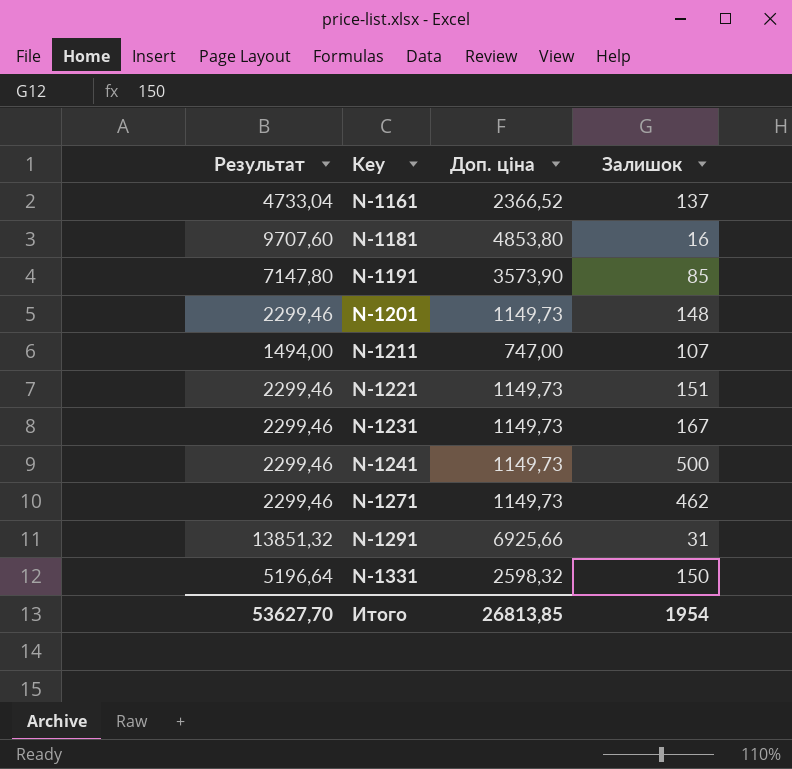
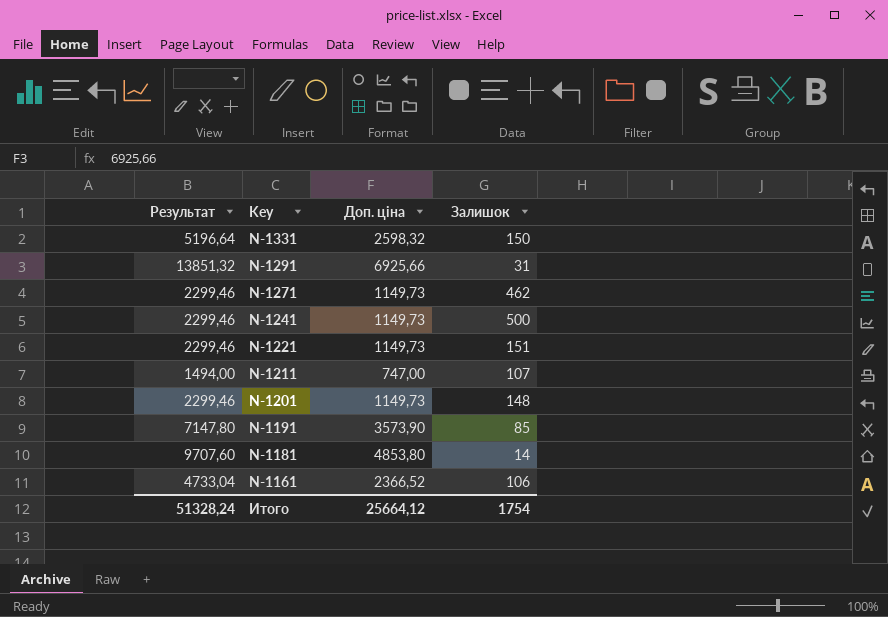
row order: Key ascending -> Key descending
row N-1231: 2299,46 | 1149,73 | 167 -> none
N-1181 | Залишок: 16 -> 14
N-1161 | Залишок: 137 -> 106
Итого | Результат: 53627,70 -> 51328,24
Итого | Доп. ціна: 26813,85 -> 25664,12
Итого | Залишок: 1954 -> 1754

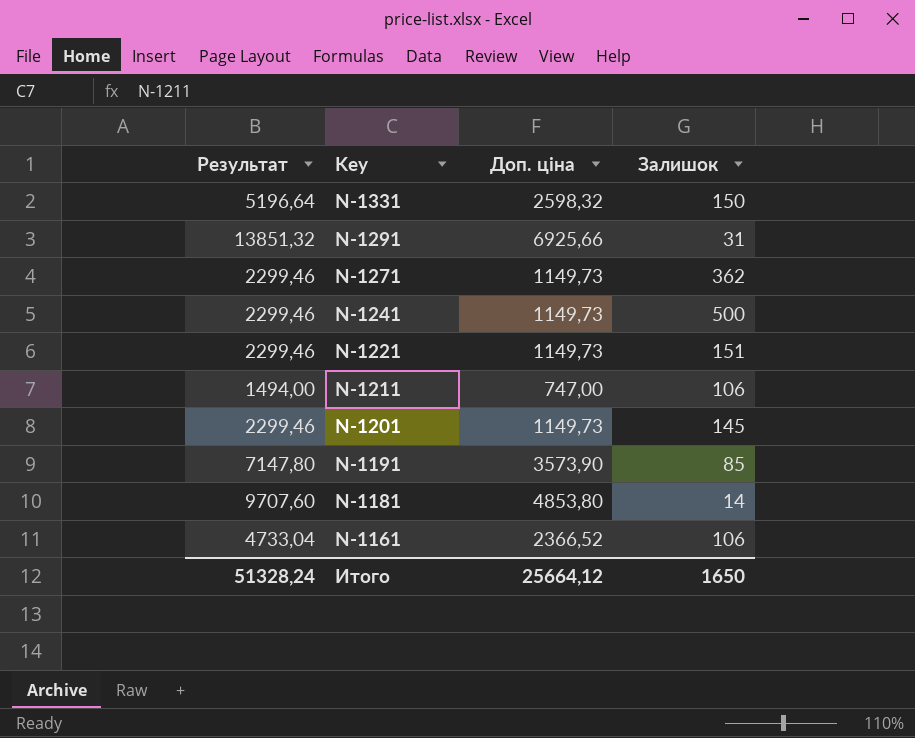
N-1271 | Залишок: 462 -> 362
N-1211 | Залишок: 107 -> 106
N-1201 | Залишок: 148 -> 145
Итого | Залишок: 1754 -> 1650

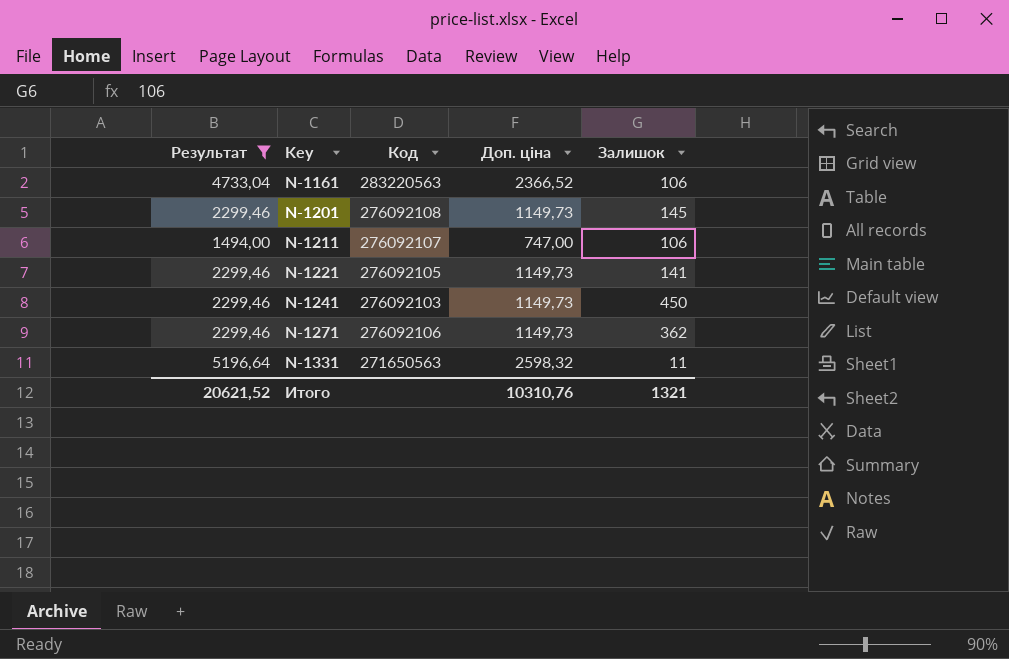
filter: none -> Результат <= 5196,64
row order: Key descending -> Key ascending
column Код | position: none -> 3
N-1221 | Залишок: 151 -> 141
N-1241 | Залишок: 500 -> 450
N-1331 | Залишок: 150 -> 11
Итого | Результат: 51328,24 -> 20621,52
Итого | Доп. ціна: 25664,12 -> 10310,76
Итого | Залишок: 1650 -> 1321

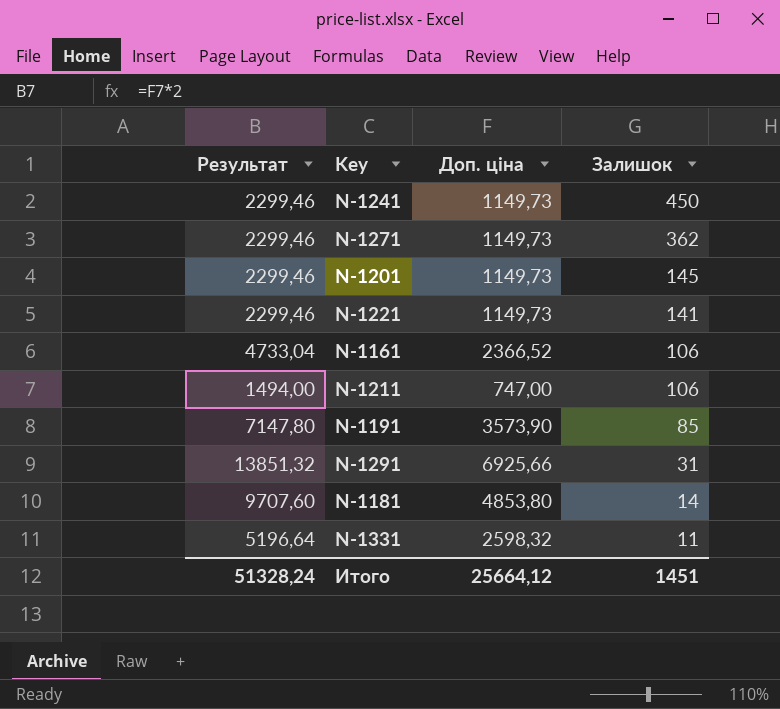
filter: Результат <= 5196,64 -> none
row order: Key ascending -> Залишок descending
column Код | position: 3 -> none
Итого | Результат: 20621,52 -> 51328,24
Итого | Доп. ціна: 10310,76 -> 25664,12
Итого | Залишок: 1321 -> 1451

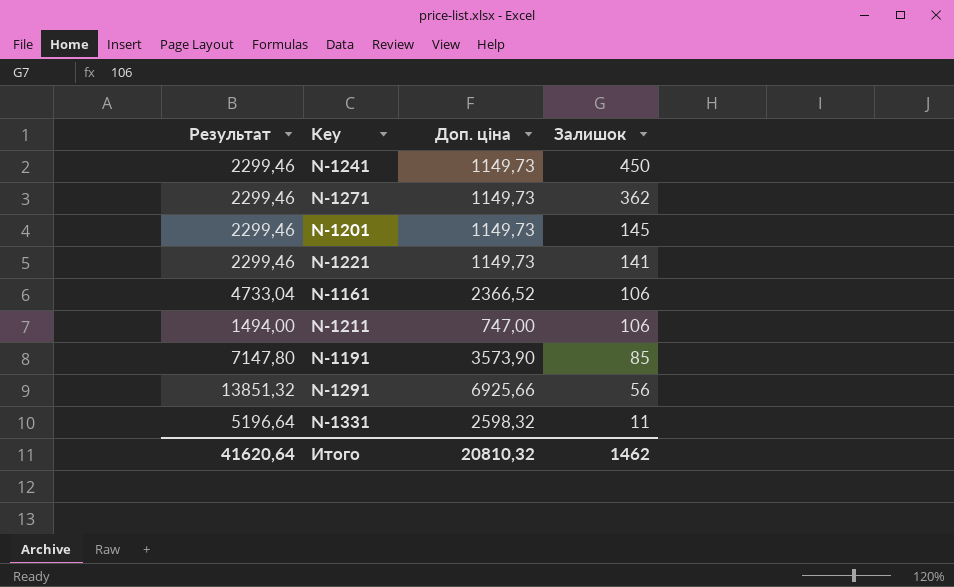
row N-1181: 9707,60 | 4853,80 | 14 -> none
N-1291 | Залишок: 31 -> 56
Итого | Результат: 51328,24 -> 41620,64
Итого | Доп. ціна: 25664,12 -> 20810,32
Итого | Залишок: 1451 -> 1462

